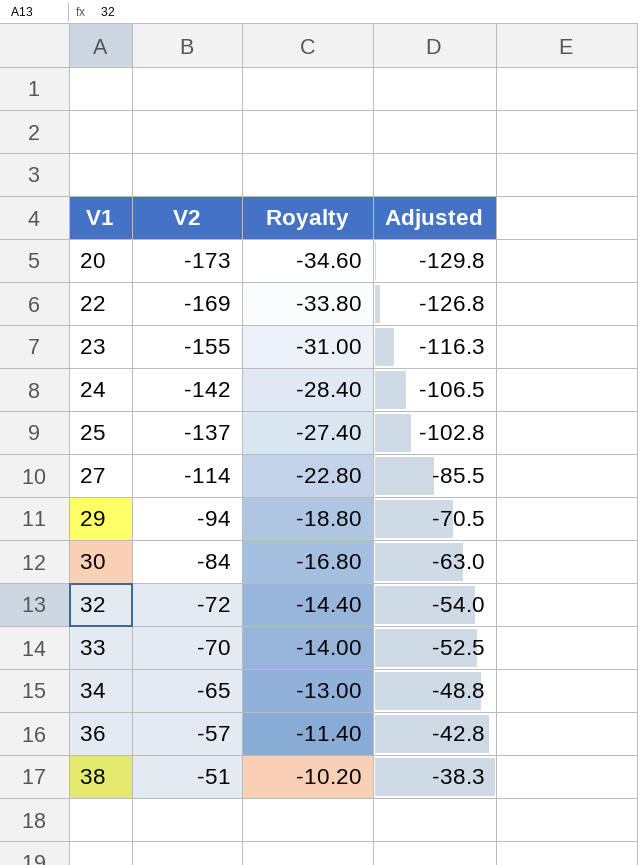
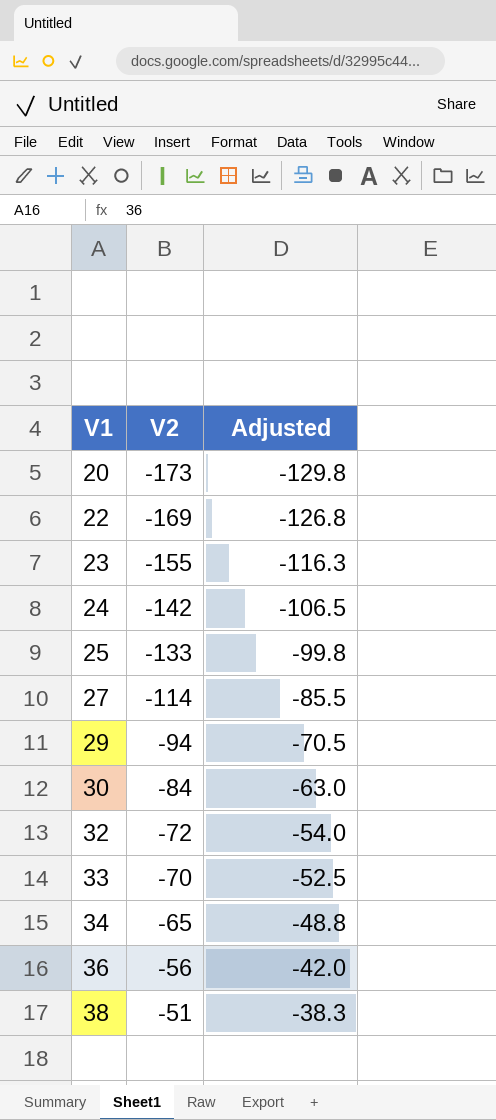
column Royalty | formula: [V2] * 0.2 -> none
25 | V2: -137 -> -133
25 | Adjusted: -102.8 -> -99.8
36 | V2: -57 -> -56
36 | Adjusted: -42.8 -> -42.0

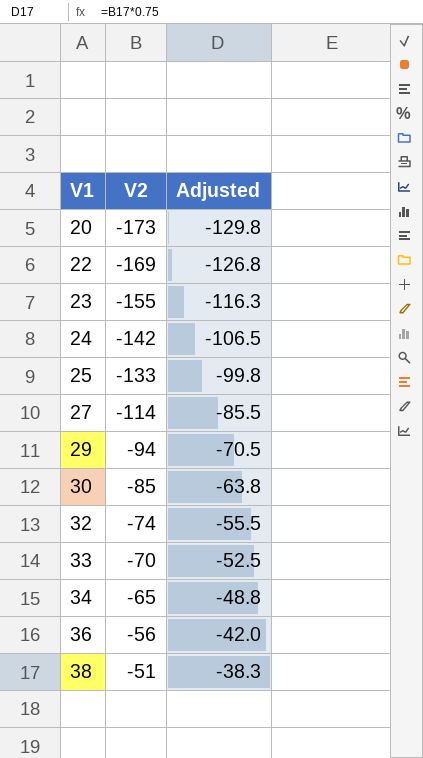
30 | V2: -84 -> -85
30 | Adjusted: -63.0 -> -63.8
32 | V2: -72 -> -74
32 | Adjusted: -54.0 -> -55.5

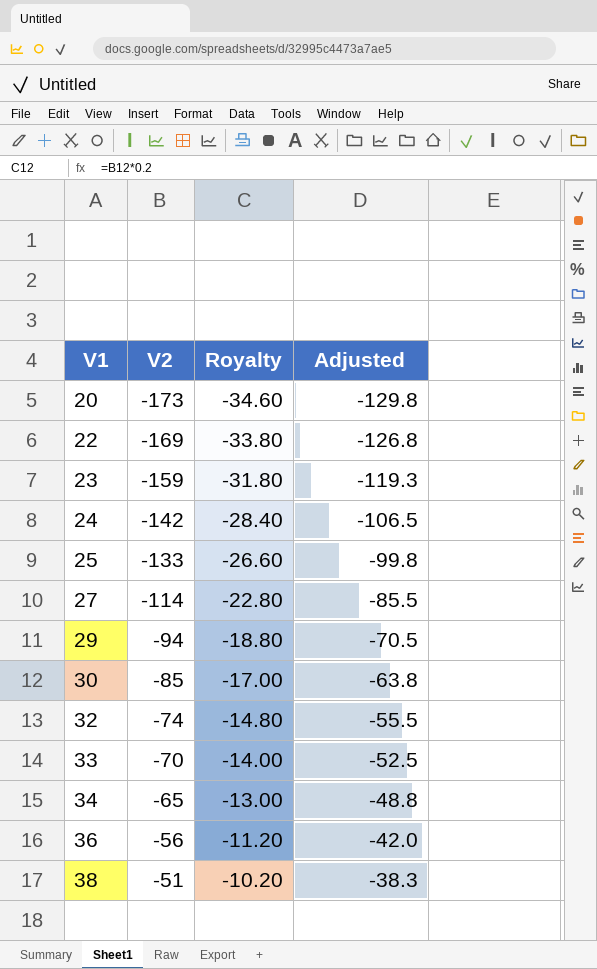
column Royalty | formula: none -> [V2] * 0.2
23 | V2: -155 -> -159
23 | Adjusted: -116.3 -> -119.3

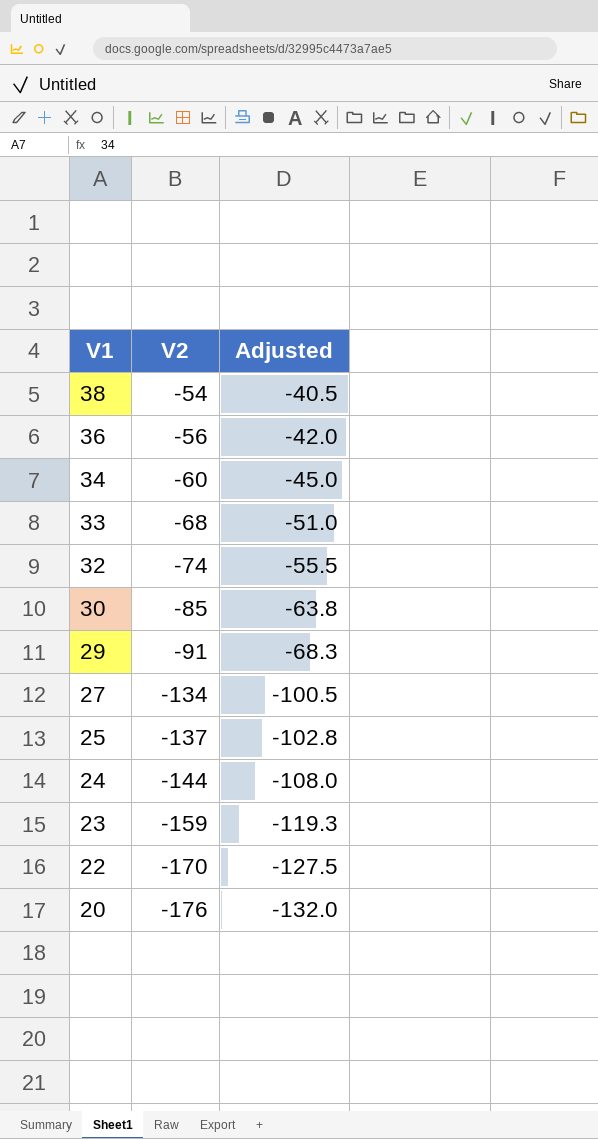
row order: V1 ascending -> V1 descending
column Royalty | formula: [V2] * 0.2 -> none
38 | V2: -51 -> -54
38 | Adjusted: -38.3 -> -40.5
34 | V2: -65 -> -60
34 | Adjusted: -48.8 -> -45.0
33 | V2: -70 -> -68
33 | Adjusted: -52.5 -> -51.0
29 | V2: -94 -> -91
29 | Adjusted: -70.5 -> -68.3
27 | V2: -114 -> -134
27 | Adjusted: -85.5 -> -100.5
25 | V2: -133 -> -137
25 | Adjusted: -99.8 -> -102.8
24 | V2: -142 -> -144
24 | Adjusted: -106.5 -> -108.0
22 | V2: -169 -> -170
22 | Adjusted: -126.8 -> -127.5
20 | V2: -173 -> -176
20 | Adjusted: -129.8 -> -132.0

